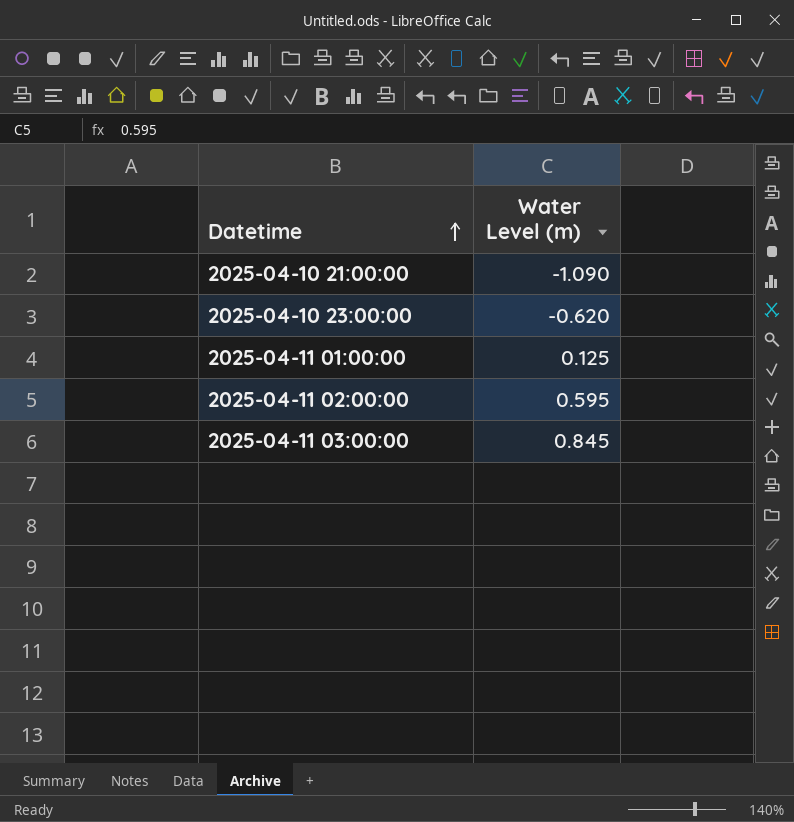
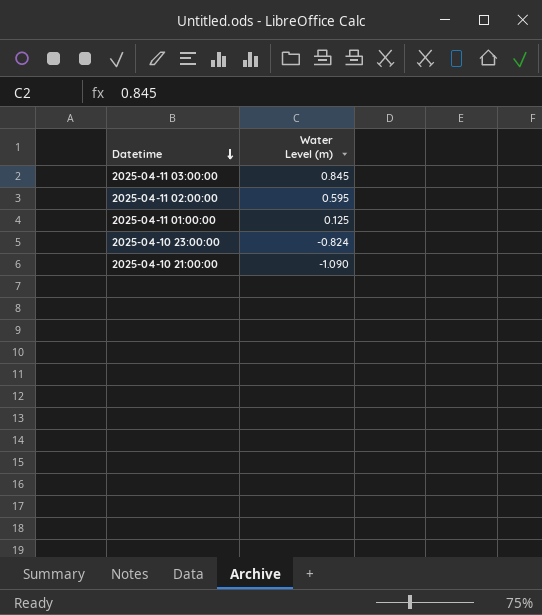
row order: Datetime ascending -> Datetime descending
2025-04-10 23:00:00 | Water Level (m): -0.620 -> -0.824

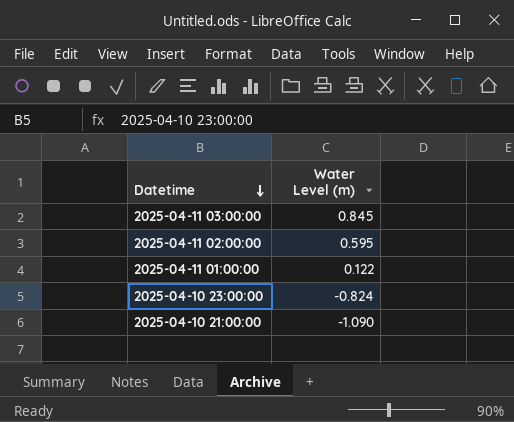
2025-04-11 01:00:00 | Water Level (m): 0.125 -> 0.122

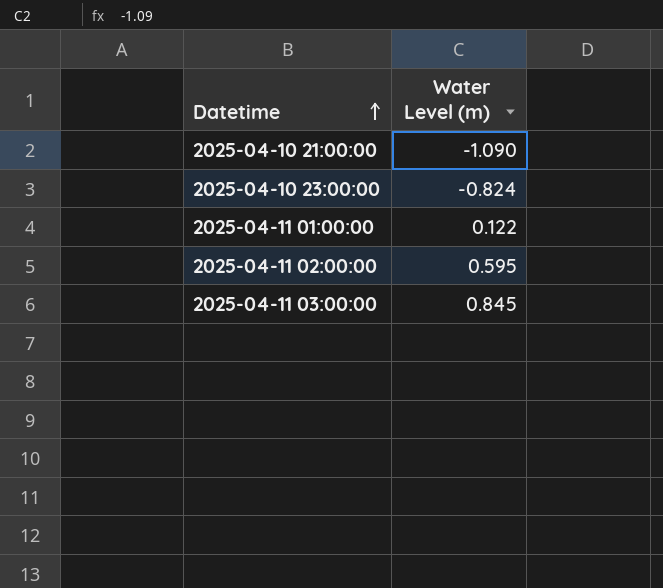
row order: Datetime descending -> Datetime ascending

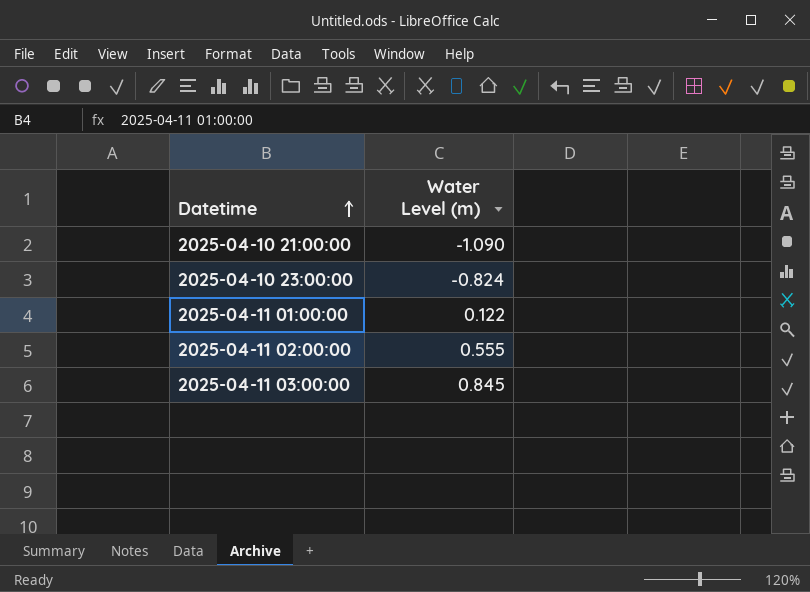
2025-04-11 02:00:00 | Water Level (m): 0.595 -> 0.555

